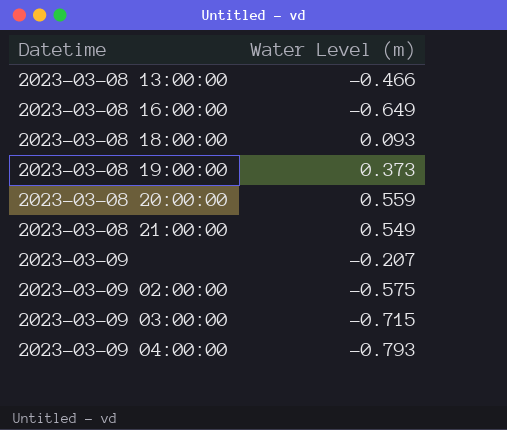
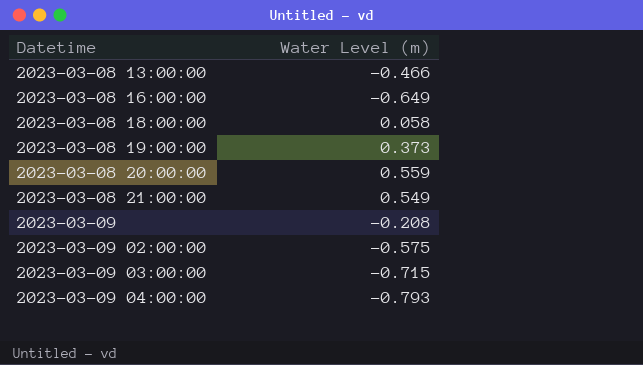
2023-03-08 18:00:00 | Water Level (m): 0.093 -> 0.058
2023-03-09 | Water Level (m): -0.207 -> -0.208

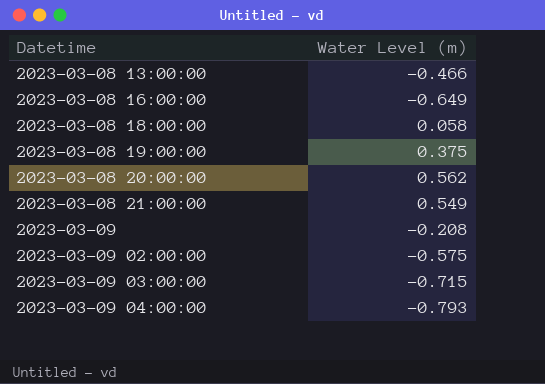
2023-03-08 19:00:00 | Water Level (m): 0.373 -> 0.375
2023-03-08 20:00:00 | Water Level (m): 0.559 -> 0.562

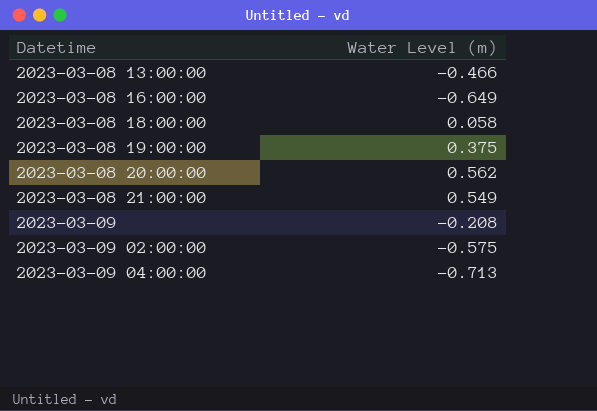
row 2023-03-09 03:00:00: -0.715 -> none
2023-03-09 04:00:00 | Water Level (m): -0.793 -> -0.713

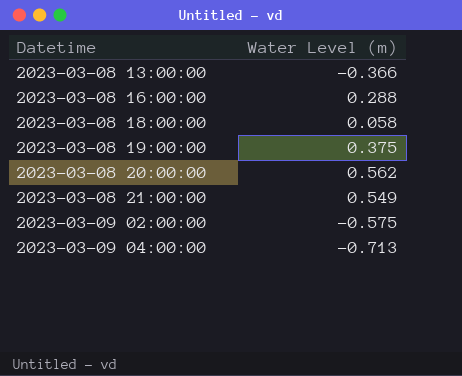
row 2023-03-09: -0.208 -> none
2023-03-08 13:00:00 | Water Level (m): -0.466 -> -0.366
2023-03-08 16:00:00 | Water Level (m): -0.649 -> 0.288

